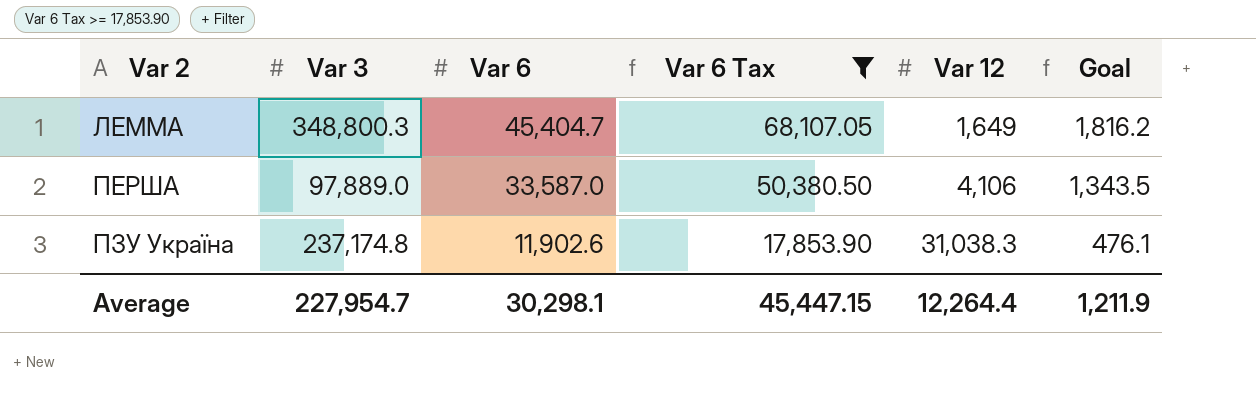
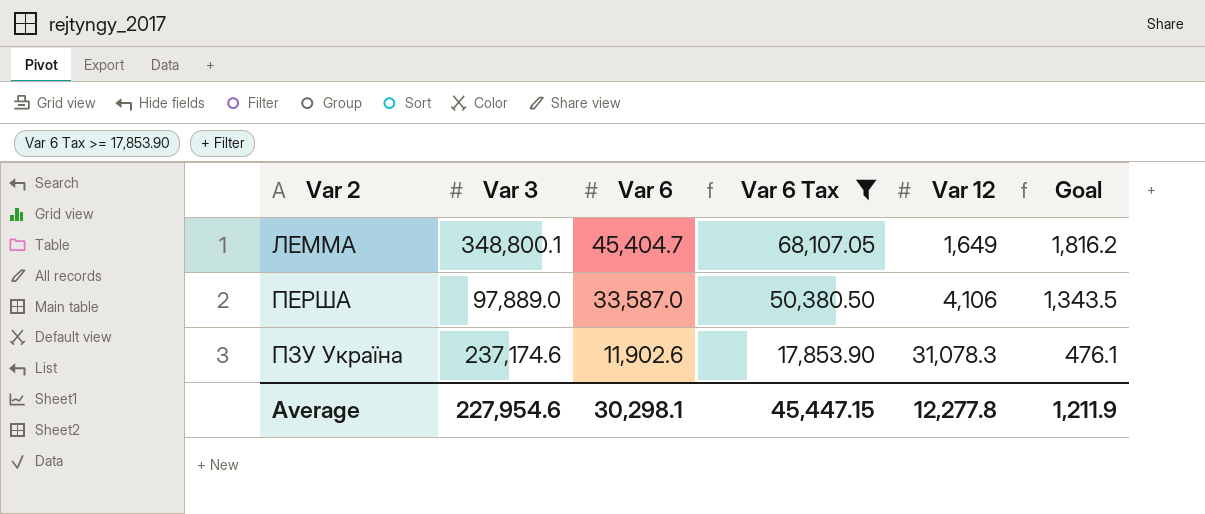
ЛЕММА | Var 3: 348,800.3 -> 348,800.1
ПЗУ Україна | Var 3: 237,174.8 -> 237,174.6
ПЗУ Україна | Var 12: 31,038.3 -> 31,078.3
Average | Var 3: 227,954.7 -> 227,954.6
Average | Var 12: 12,264.4 -> 12,277.8

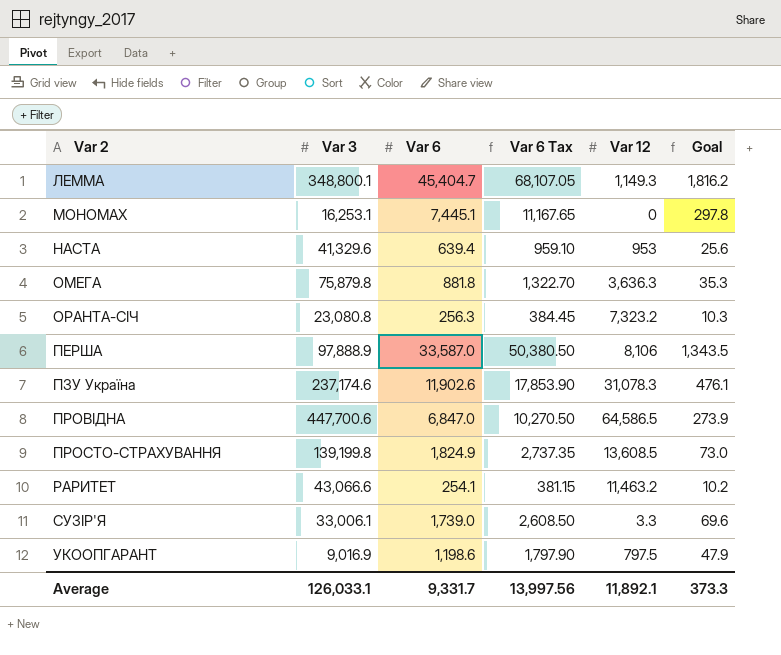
filter: Var 6 Tax >= 17,853.90 -> none
ЛЕММА | Var 12: 1,649 -> 1,149.3
ПЕРША | Var 3: 97,889.0 -> 97,888.9
ПЕРША | Var 12: 4,106 -> 8,106
Average | Var 3: 227,954.6 -> 126,033.1
Average | Var 6: 30,298.1 -> 9,331.7
Average | Var 6 Tax: 45,447.15 -> 13,997.56
Average | Var 12: 12,277.8 -> 11,892.1
Average | Goal: 1,211.9 -> 373.3

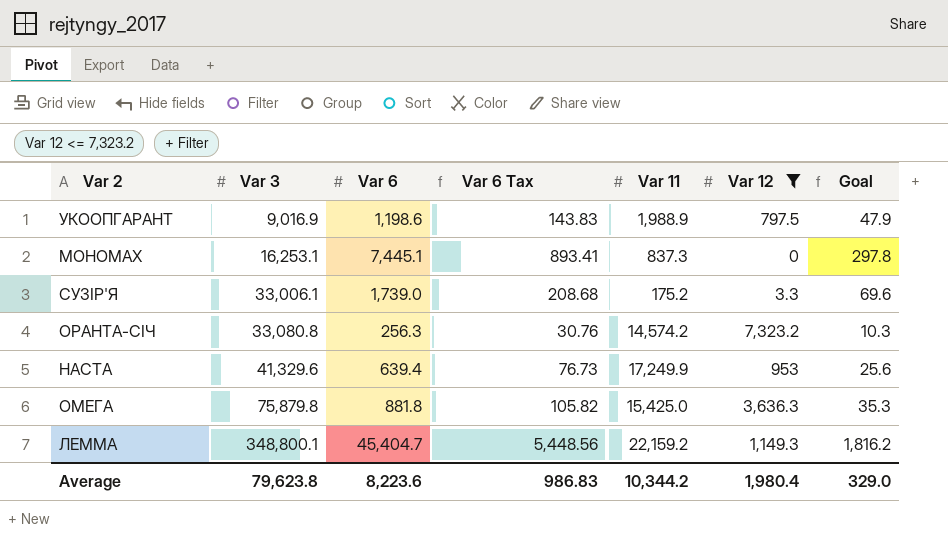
filter: none -> Var 12 <= 7,323.2
row order: Var 2 ascending -> Var 3 ascending
column Var 6 Tax | formula: [Var 6] * 1.5 -> [Var 6] * 0.12
column Var 11 | position: none -> 5
ОРАНТА-СІЧ | Var 3: 23,080.8 -> 33,080.8
Average | Var 3: 126,033.1 -> 79,623.8
Average | Var 6: 9,331.7 -> 8,223.6
Average | Var 6 Tax: 13,997.56 -> 986.83
Average | Var 12: 11,892.1 -> 1,980.4
Average | Goal: 373.3 -> 329.0

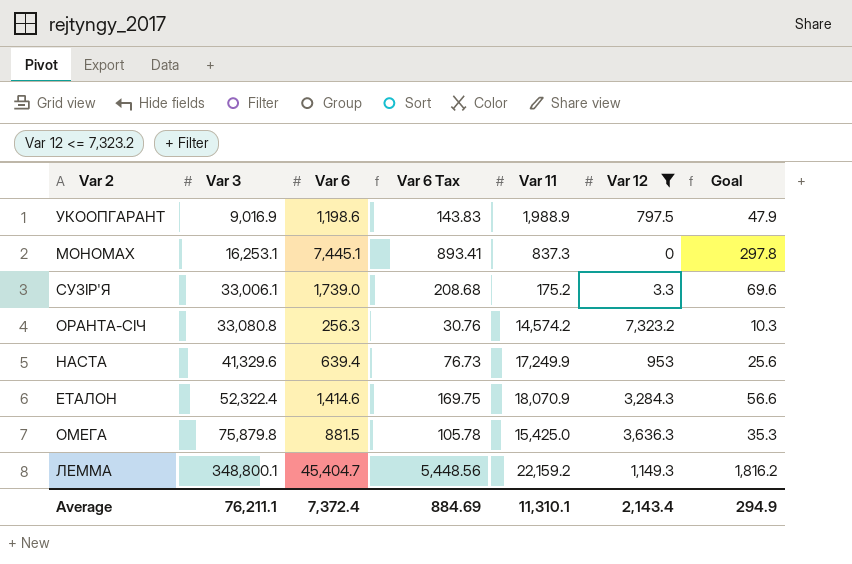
row ЕТАЛОН: none -> 52,322.4 | 1,414.6 | 169.75 | 18,070.9 | 3,284.3 | 56.6
ОМЕГА | Var 6: 881.8 -> 881.5
ОМЕГА | Var 6 Tax: 105.82 -> 105.78
Average | Var 3: 79,623.8 -> 76,211.1
Average | Var 6: 8,223.6 -> 7,372.4
Average | Var 6 Tax: 986.83 -> 884.69
Average | Var 11: 10,344.2 -> 11,310.1
Average | Var 12: 1,980.4 -> 2,143.4
Average | Goal: 329.0 -> 294.9

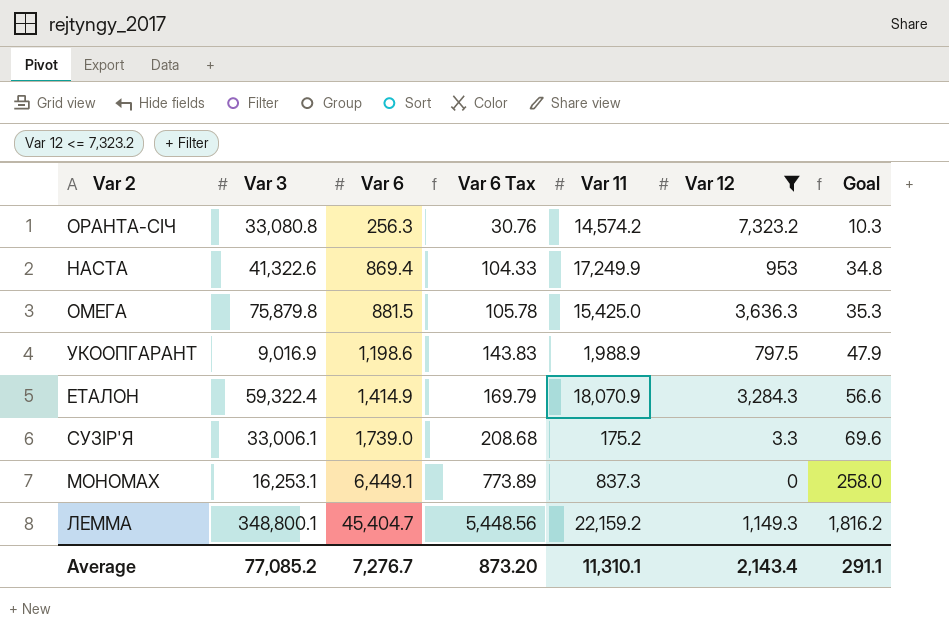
row order: Var 3 ascending -> Var 6 ascending
НАСТА | Var 3: 41,329.6 -> 41,322.6
НАСТА | Var 6: 639.4 -> 869.4
НАСТА | Var 6 Tax: 76.73 -> 104.33
НАСТА | Goal: 25.6 -> 34.8
ЕТАЛОН | Var 3: 52,322.4 -> 59,322.4
ЕТАЛОН | Var 6: 1,414.6 -> 1,414.9
ЕТАЛОН | Var 6 Tax: 169.75 -> 169.79
МОНОМАХ | Var 6: 7,445.1 -> 6,449.1
МОНОМАХ | Var 6 Tax: 893.41 -> 773.89
МОНОМАХ | Goal: 297.8 -> 258.0
Average | Var 3: 76,211.1 -> 77,085.2
Average | Var 6: 7,372.4 -> 7,276.7
Average | Var 6 Tax: 884.69 -> 873.20
Average | Goal: 294.9 -> 291.1

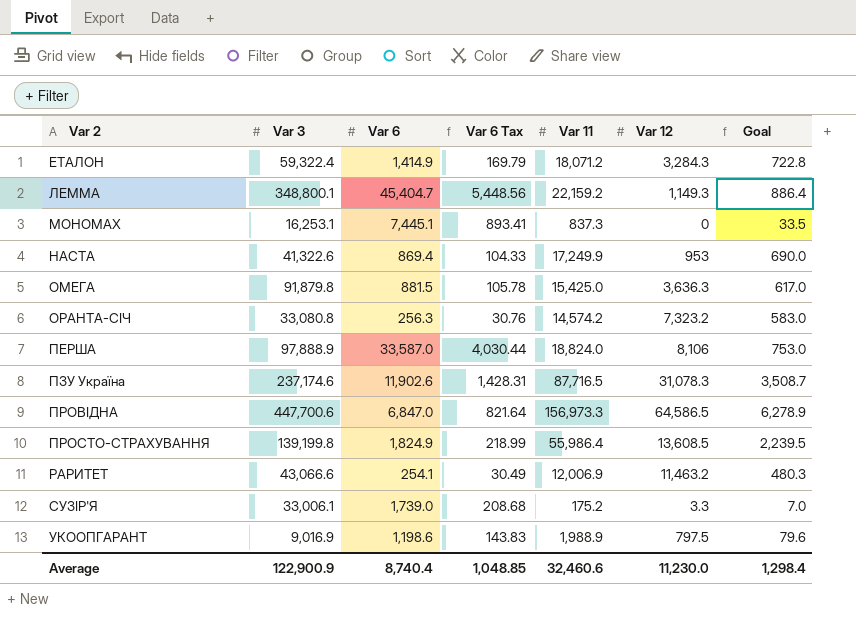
filter: Var 12 <= 7,323.2 -> none
row order: Var 6 ascending -> Var 2 ascending
column Goal | formula: [Var 6] * 0.04 -> [Var 11] * 0.04
ЕТАЛОН | Var 11: 18,070.9 -> 18,071.2
МОНОМАХ | Var 6: 6,449.1 -> 7,445.1
МОНОМАХ | Var 6 Tax: 773.89 -> 893.41
ОМЕГА | Var 3: 75,879.8 -> 91,879.8
Average | Var 3: 77,085.2 -> 122,900.9
Average | Var 6: 7,276.7 -> 8,740.4
Average | Var 6 Tax: 873.20 -> 1,048.85
Average | Var 11: 11,310.1 -> 32,460.6
Average | Var 12: 2,143.4 -> 11,230.0
Average | Goal: 291.1 -> 1,298.4

